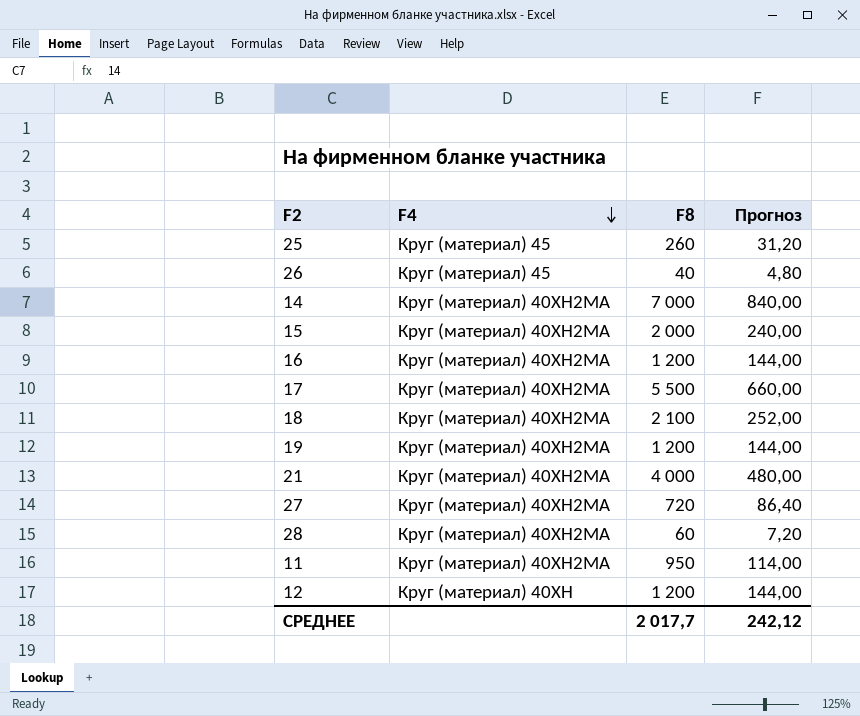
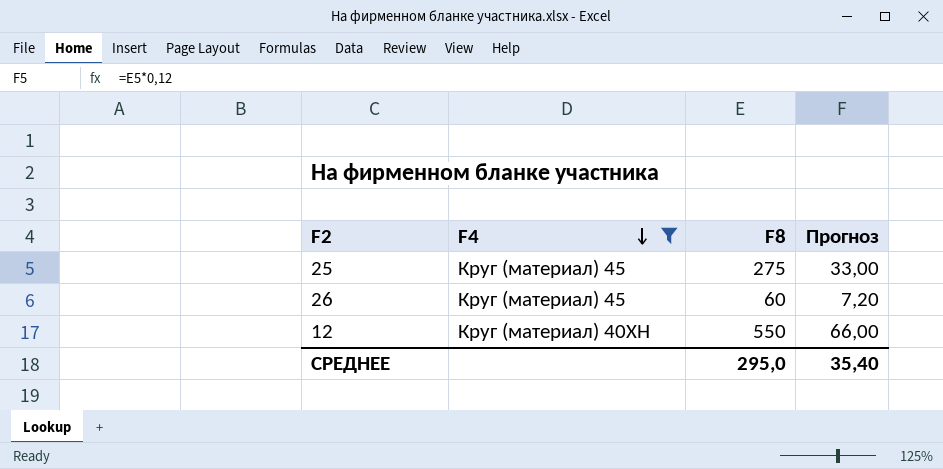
filter: none -> F4 != Круг (материал) 40ХН2МА
25 | F8: 260 -> 275
25 | Прогноз: 31,20 -> 33,00
26 | F8: 40 -> 60
26 | Прогноз: 4,80 -> 7,20
12 | F8: 1 200 -> 550
12 | Прогноз: 144,00 -> 66,00
СРЕДНЕЕ | F8: 2 017,7 -> 295,0
СРЕДНЕЕ | Прогноз: 242,12 -> 35,40

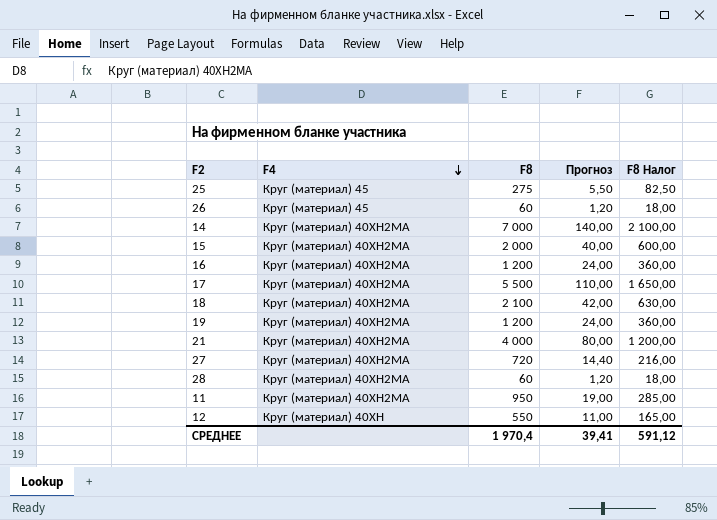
filter: F4 != Круг (материал) 40ХН2МА -> none
column Прогноз | formula: [F8] * 0,12 -> [F8] * 0,02
column F8 Налог | formula: none -> [F8] * 0,3
СРЕДНЕЕ | F8: 295,0 -> 1 970,4
СРЕДНЕЕ | Прогноз: 35,40 -> 39,41

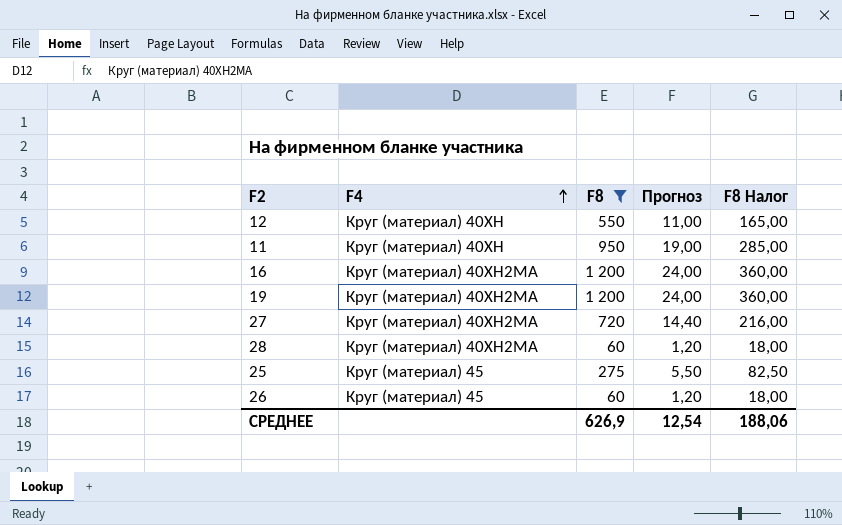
filter: none -> F8 <= 1 200
row order: F4 descending -> F4 ascending
11 | F4: Круг (материал) 40ХН2МА -> Круг (материал) 40ХН
СРЕДНЕЕ | F8: 1 970,4 -> 626,9
СРЕДНЕЕ | Прогноз: 39,41 -> 12,54
СРЕДНЕЕ | F8 Налог: 591,12 -> 188,06

